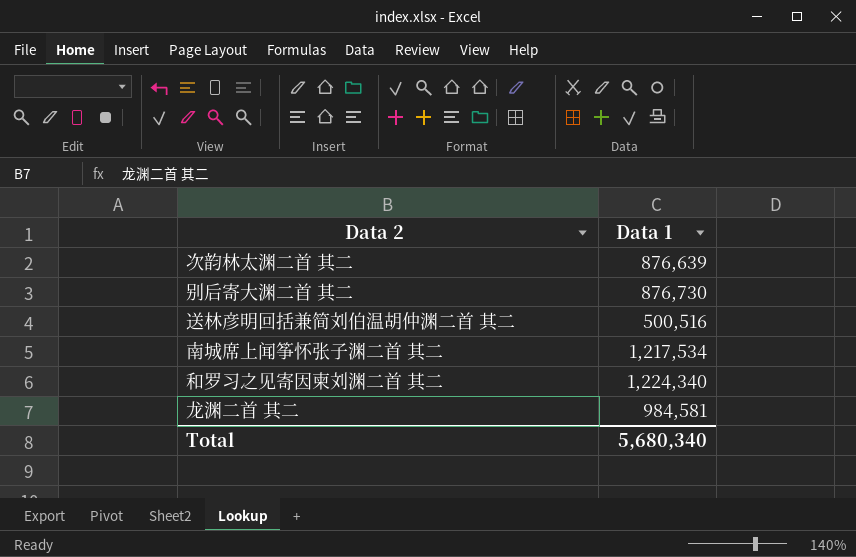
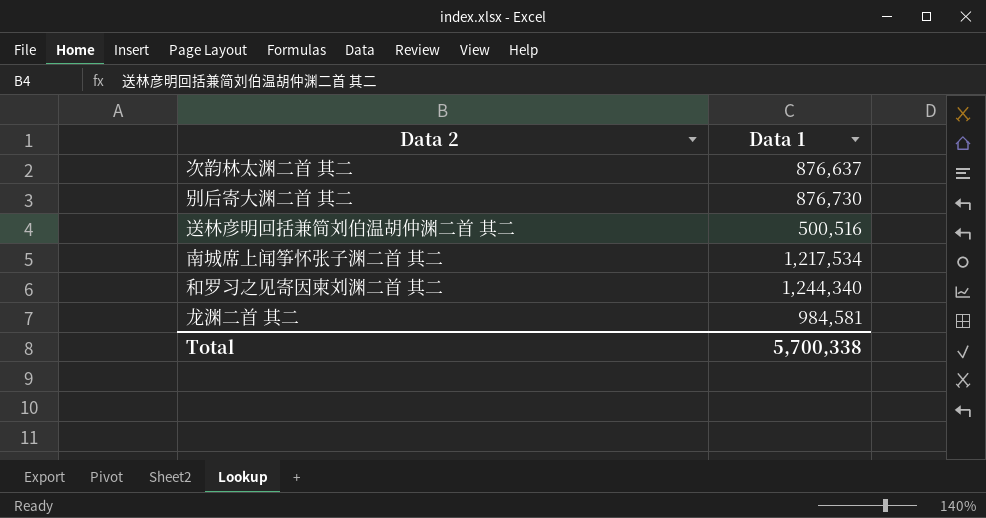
次韵林太渊二首 其二 | Data 1: 876,639 -> 876,637
和罗习之见寄因柬刘渊二首 其二 | Data 1: 1,224,340 -> 1,244,340
Total | Data 1: 5,680,340 -> 5,700,338

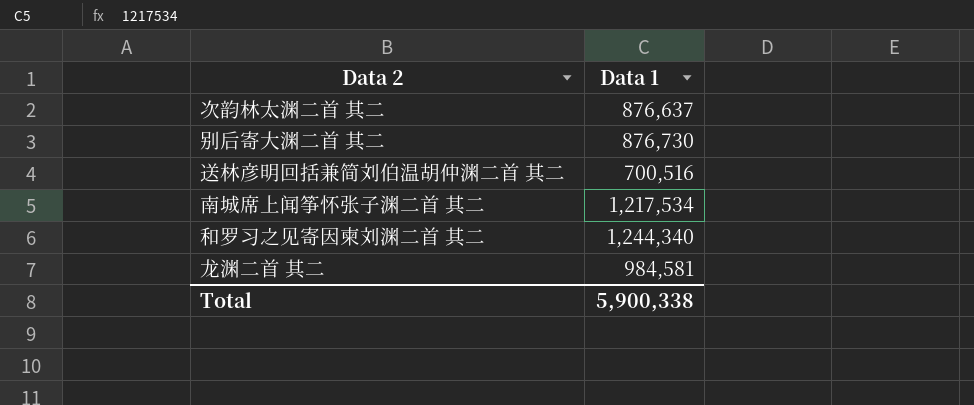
送林彦明回括兼简刘伯温胡仲渊二首 其二 | Data 1: 500,516 -> 700,516
Total | Data 1: 5,700,338 -> 5,900,338

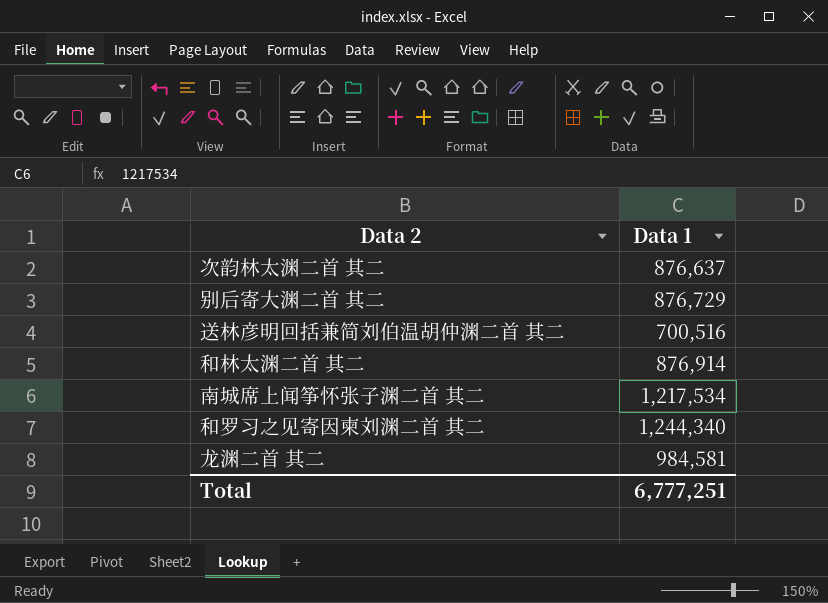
别后寄大渊二首 其二 | Data 1: 876,730 -> 876,729
row 和林太渊二首 其二: none -> 876,914
Total | Data 1: 5,900,338 -> 6,777,251

